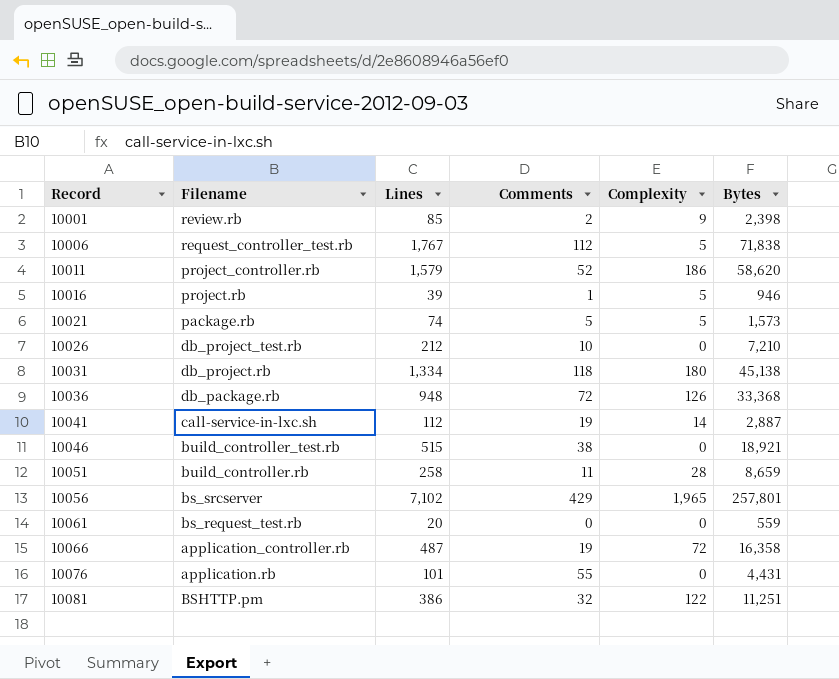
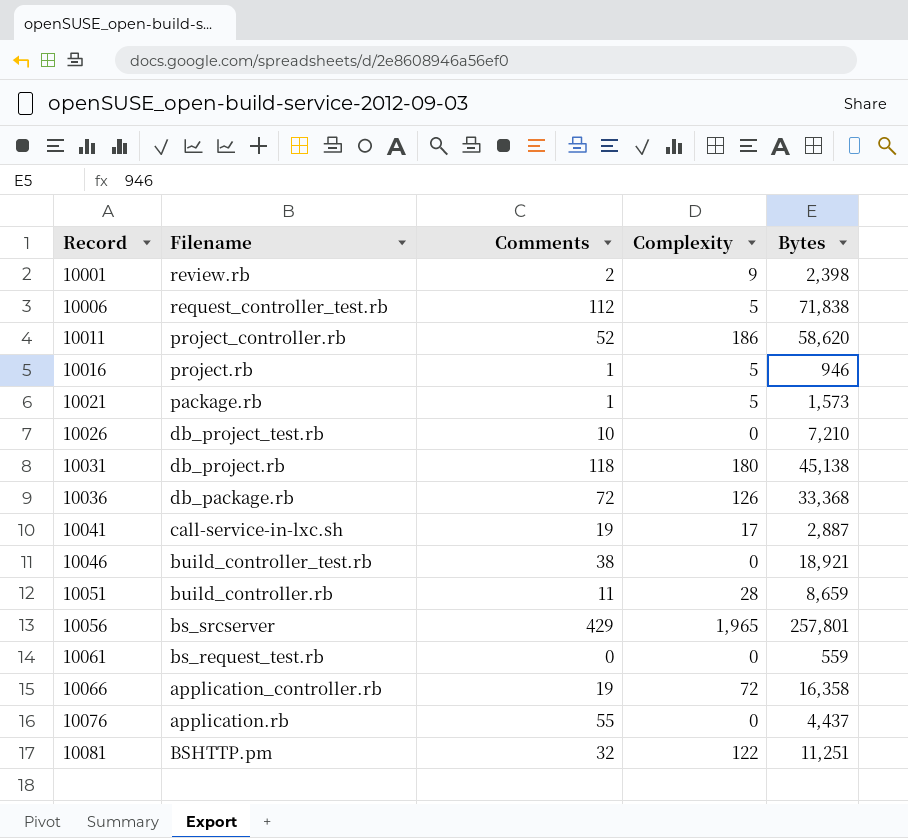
column Lines | position: 3 -> none
10021 | Comments: 5 -> 1
10041 | Complexity: 14 -> 17
10076 | Bytes: 4,431 -> 4,437

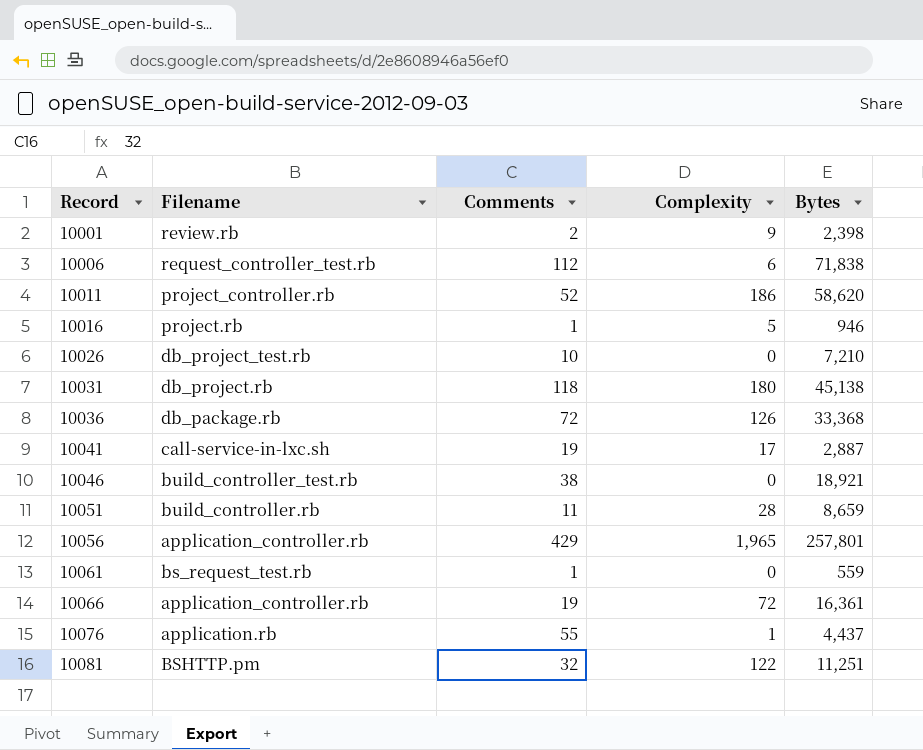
row 10021: package.rb | 1 | 5 | 1,573 -> none
10006 | Complexity: 5 -> 6
10056 | Filename: bs_srcserver -> application_controller.rb
10061 | Comments: 0 -> 1
10066 | Bytes: 16,358 -> 16,361
10076 | Complexity: 0 -> 1

